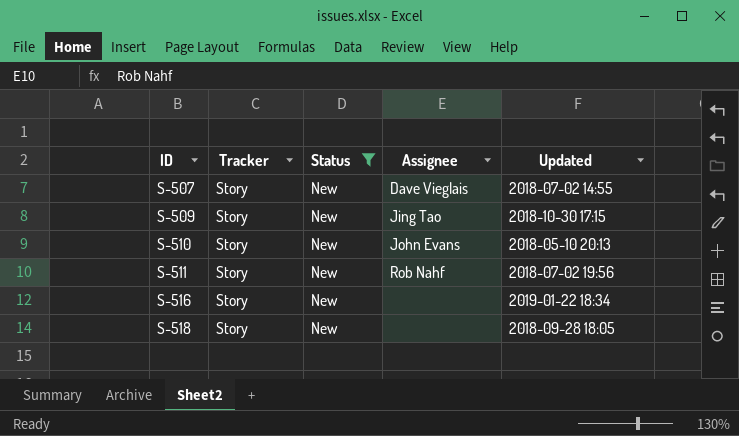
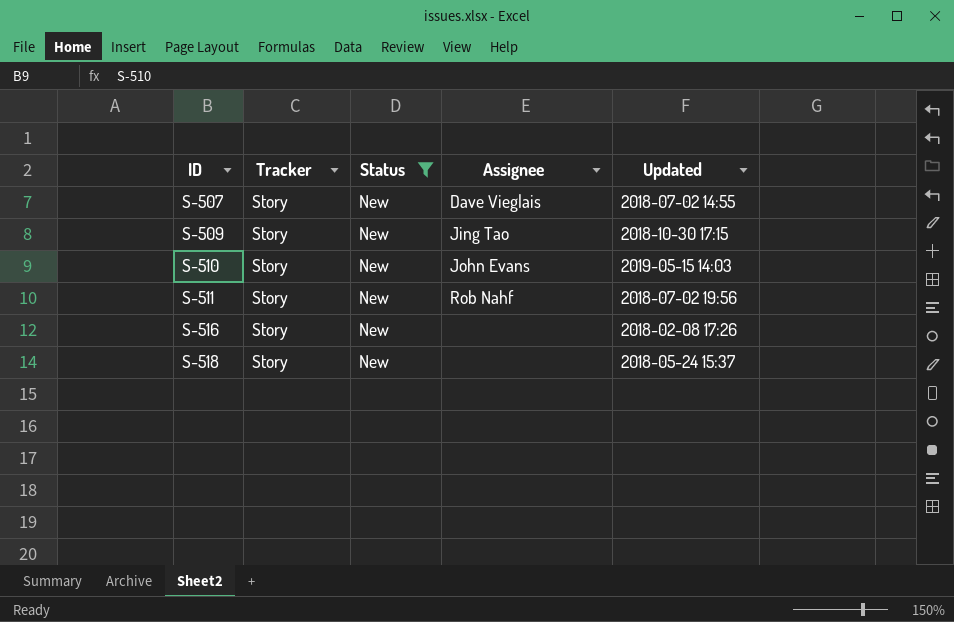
S-510 | Updated: 2018-05-10 20:13 -> 2019-05-15 14:03
S-516 | Updated: 2019-01-22 18:34 -> 2018-02-08 17:26
S-518 | Updated: 2018-09-28 18:05 -> 2018-05-24 15:37

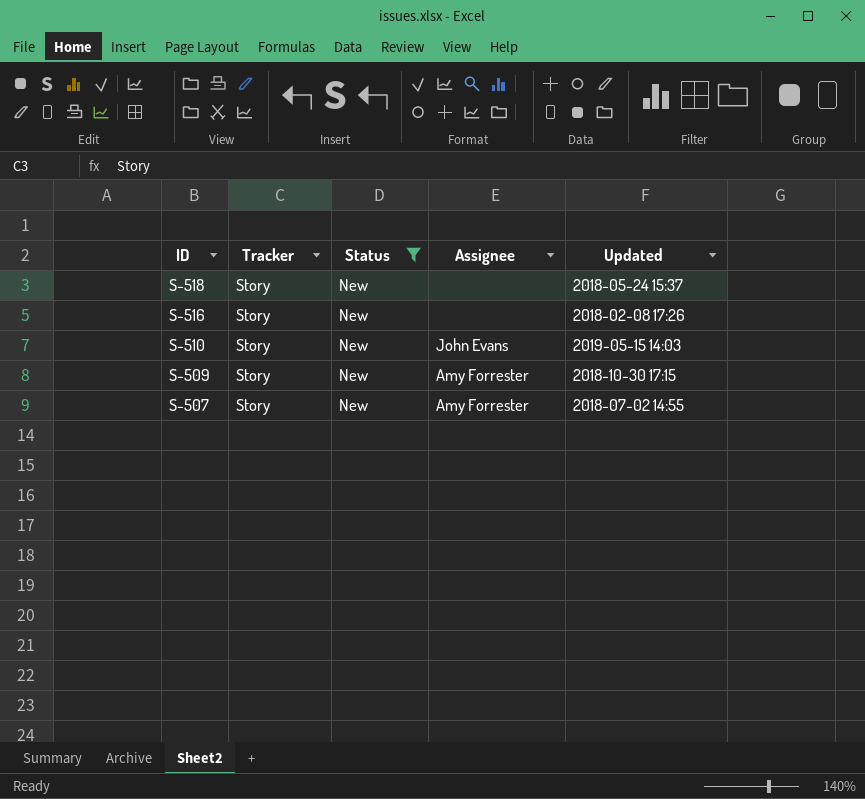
row order: ID ascending -> ID descending
row S-511: Story | New | Rob Nahf | 2018-07-02 19:56 -> none
S-509 | Assignee: Jing Tao -> Amy Forrester
S-507 | Assignee: Dave Vieglais -> Amy Forrester

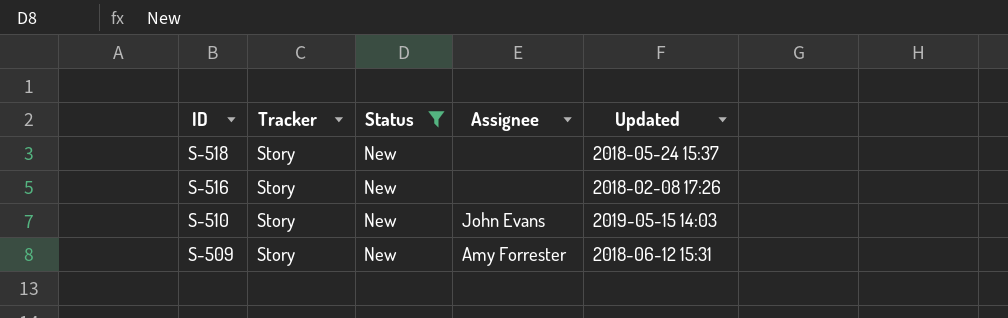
row S-507: Story | New | Amy Forrester | 2018-07-02 14:55 -> none
S-509 | Updated: 2018-10-30 17:15 -> 2018-06-12 15:31

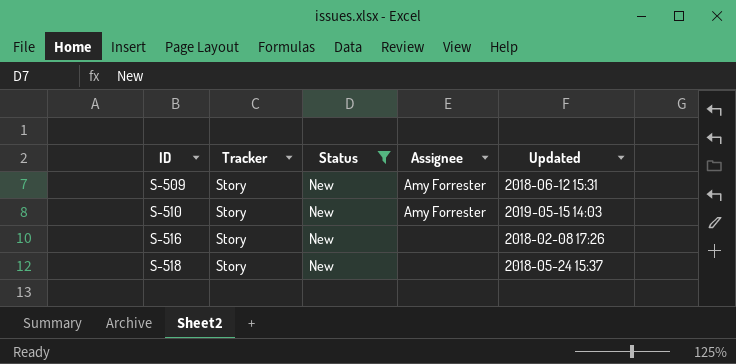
row order: ID descending -> ID ascending
S-510 | Assignee: John Evans -> Amy Forrester

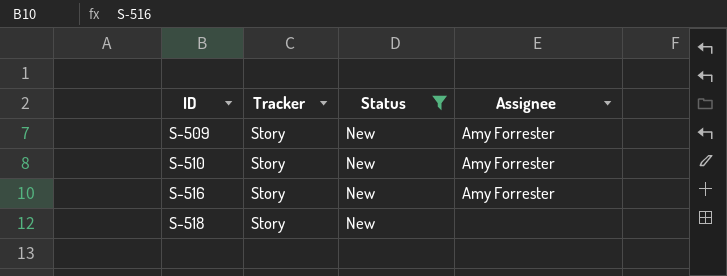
column Updated | position: 5 -> none
S-516 | Assignee: none -> Amy Forrester

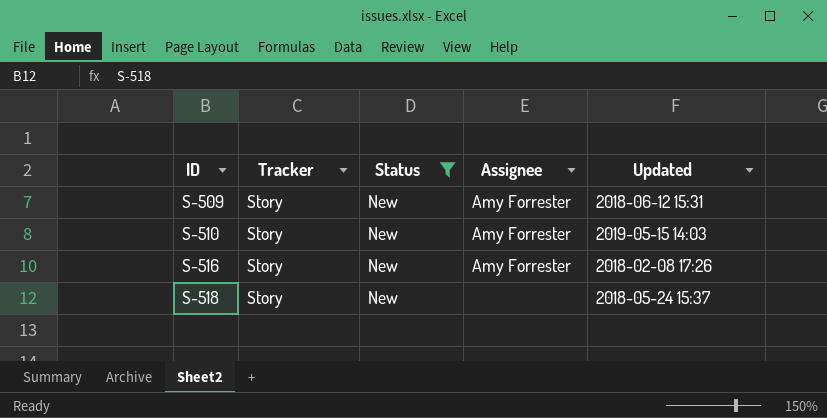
column Updated | position: none -> 5

